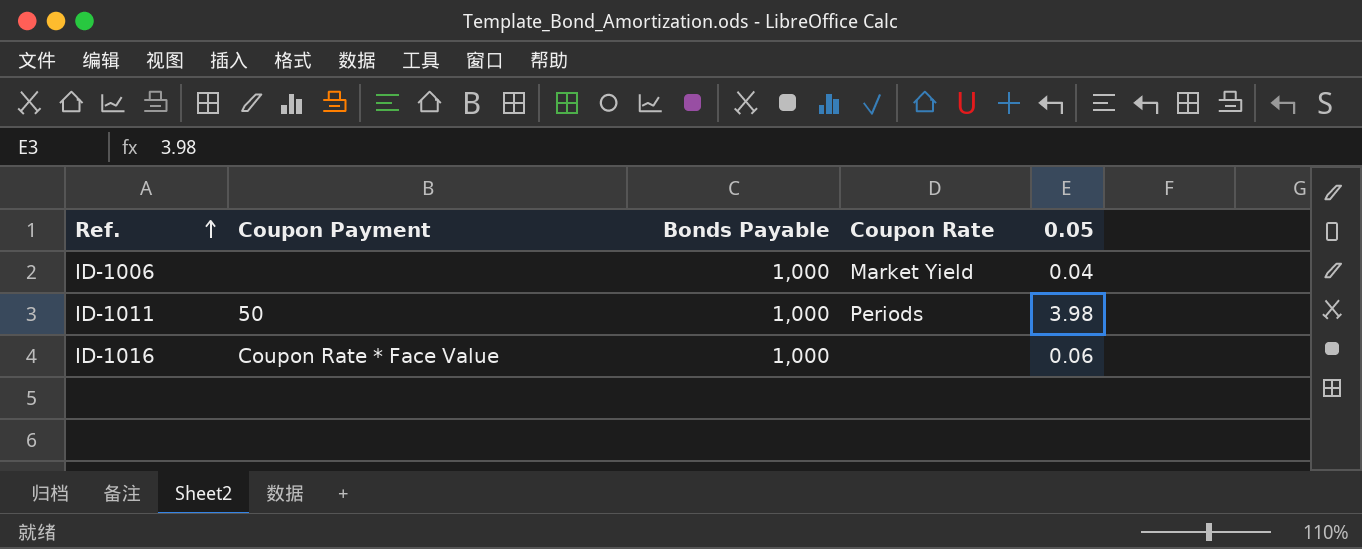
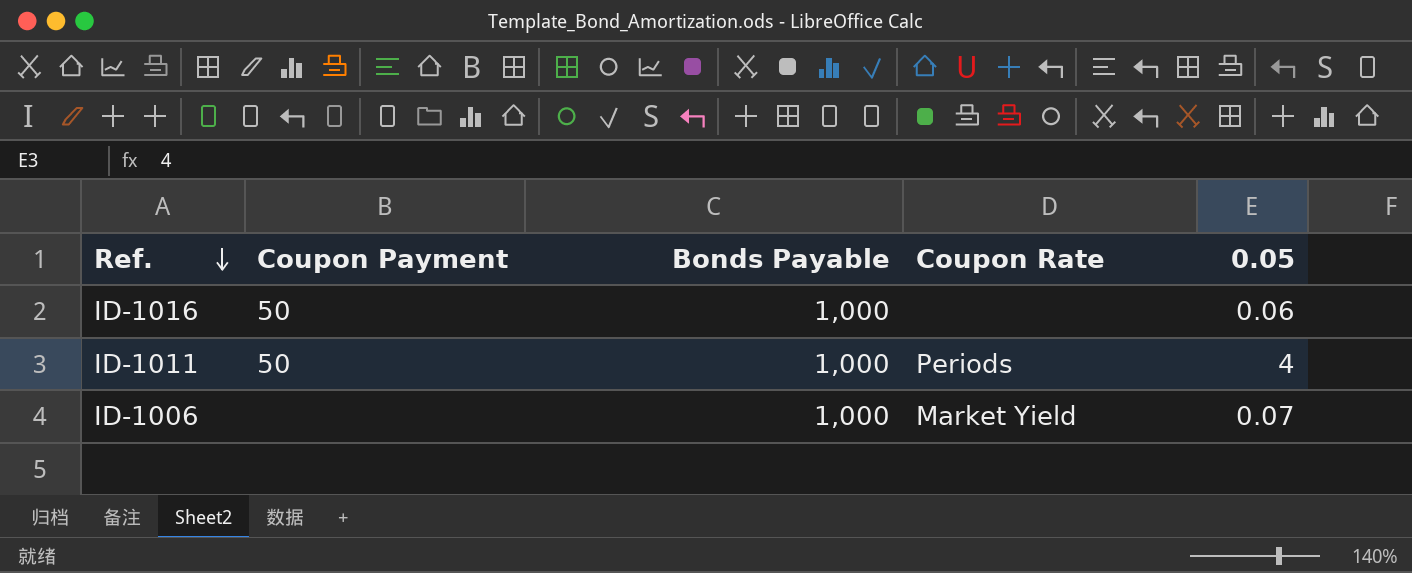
row order: Ref. ascending -> Ref. descending
ID-1016 | Coupon Payment: Coupon Rate * Face Value -> 50
ID-1011 | 0.05: 3.98 -> 4
ID-1006 | 0.05: 0.04 -> 0.07

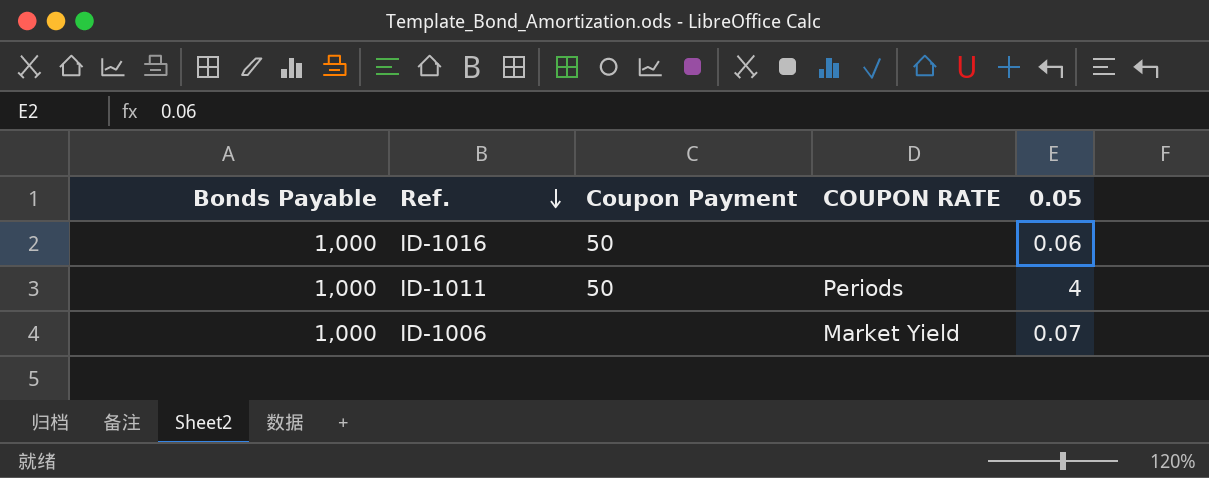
column Bonds Payable | position: 3 -> 1
column name: Coupon Rate -> COUPON RATE

